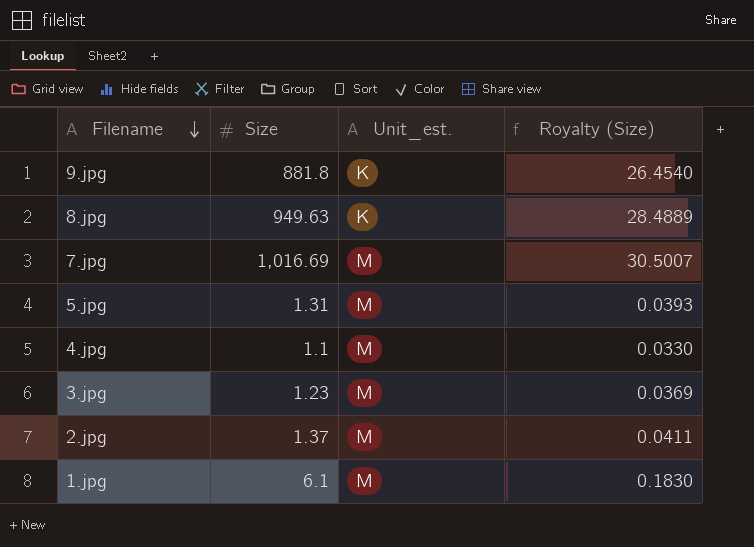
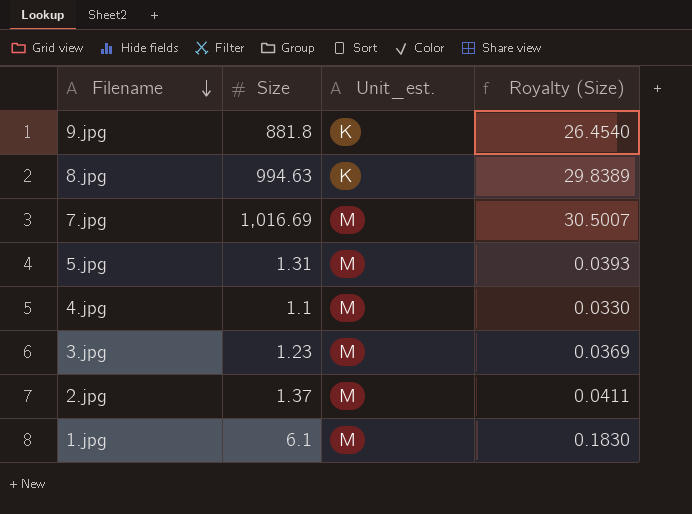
8.jpg | Size: 949.63 -> 994.63
8.jpg | Royalty (Size): 28.4889 -> 29.8389

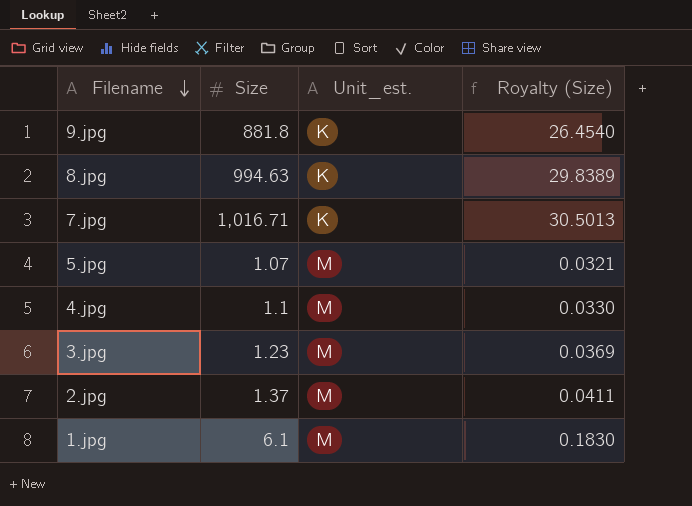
7.jpg | Size: 1,016.69 -> 1,016.71
7.jpg | Unit_est.: M -> K
7.jpg | Royalty (Size): 30.5007 -> 30.5013
5.jpg | Size: 1.31 -> 1.07
5.jpg | Royalty (Size): 0.0393 -> 0.0321

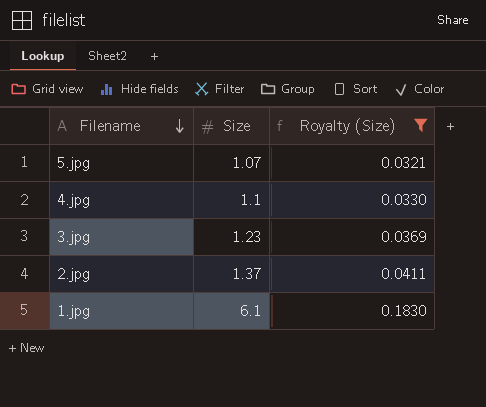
filter: none -> Royalty (Size) <= 0.1830
column Unit_est. | position: 3 -> none

